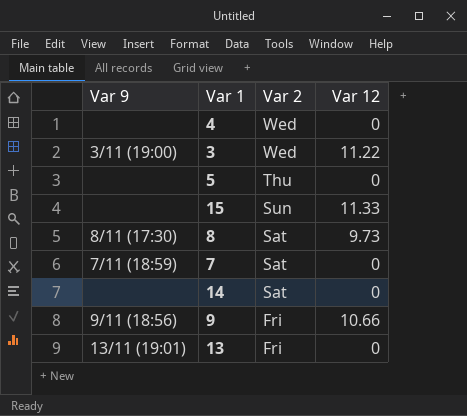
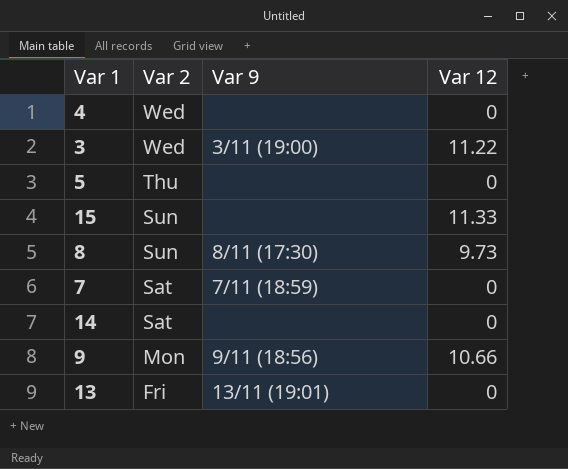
column Var 9 | position: 1 -> 3
8 | Var 2: Sat -> Sun
9 | Var 2: Fri -> Mon

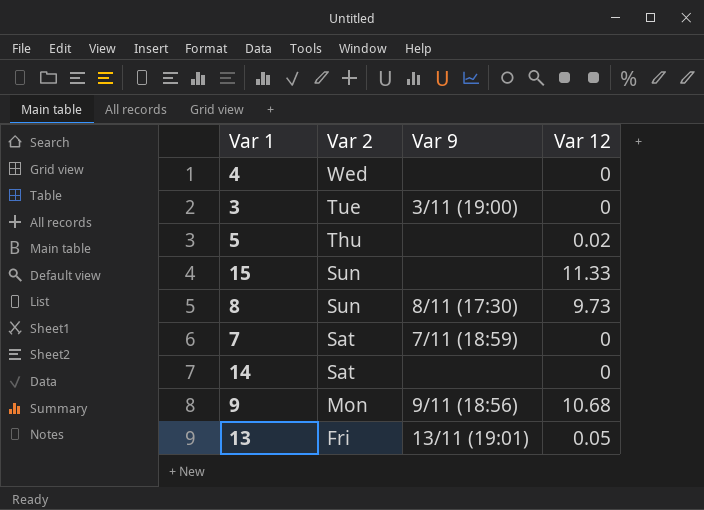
3 | Var 2: Wed -> Tue
3 | Var 12: 11.22 -> 0
5 | Var 12: 0 -> 0.02
9 | Var 12: 10.66 -> 10.68
13 | Var 12: 0 -> 0.05

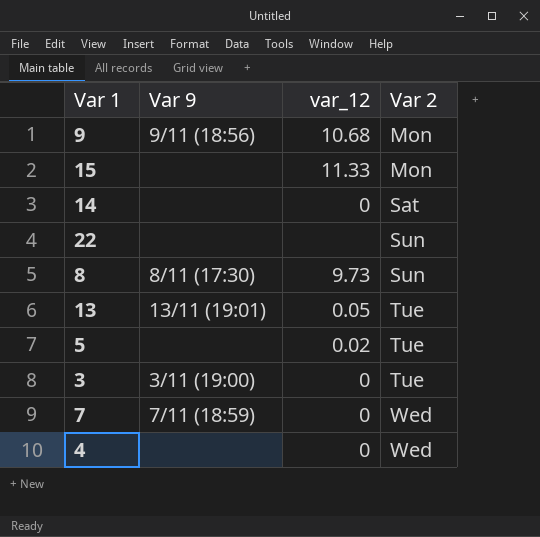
row order: Var 2 descending -> Var 2 ascending
column name: Var 12 -> var_12
column Var 2 | position: 2 -> 4
15 | Var 2: Sun -> Mon
row 22: none -> none | none | Sun
13 | Var 2: Fri -> Tue
5 | Var 2: Thu -> Tue
7 | Var 2: Sat -> Wed

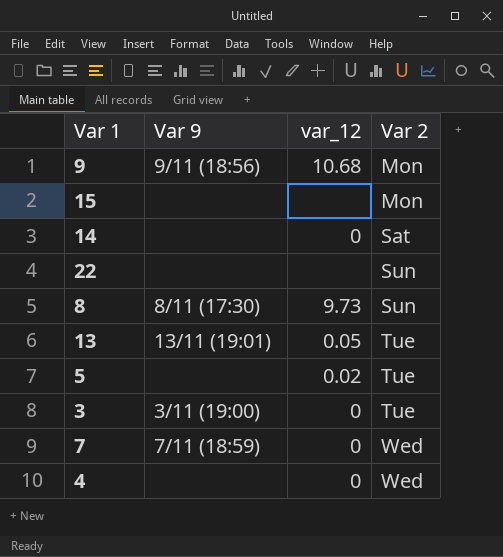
15 | var_12: 11.33 -> none

